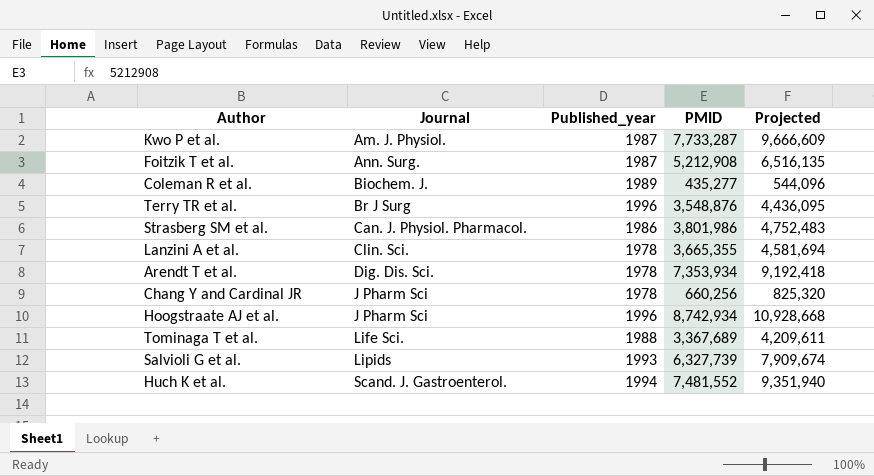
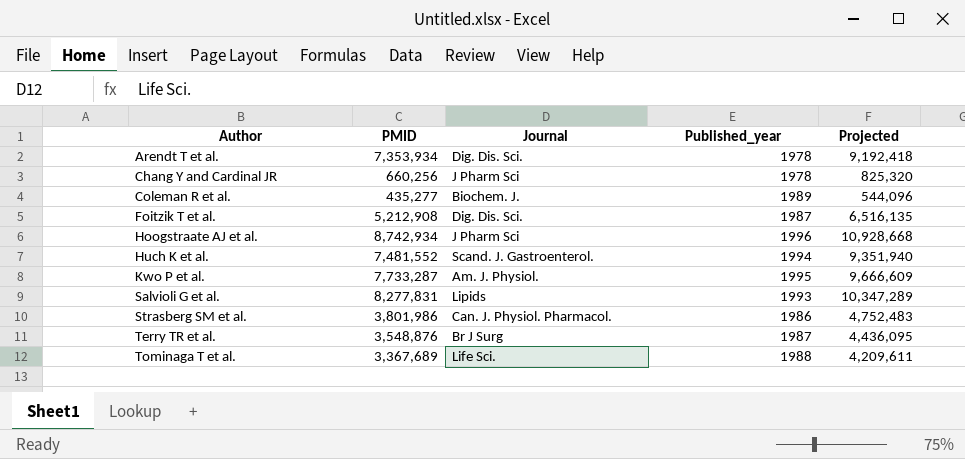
row order: Journal ascending -> Author ascending
column PMID | position: 4 -> 2
row Lanzini A et al.: Clin. Sci. | 1978 | 3,665,355 | 4,581,694 -> none
Foitzik T et al. | Journal: Ann. Surg. -> Dig. Dis. Sci.
Kwo P et al. | Published_year: 1987 -> 1995
Salvioli G et al. | PMID: 6,327,739 -> 8,277,831
Salvioli G et al. | Projected: 7,909,674 -> 10,347,289
Terry TR et al. | Published_year: 1996 -> 1987

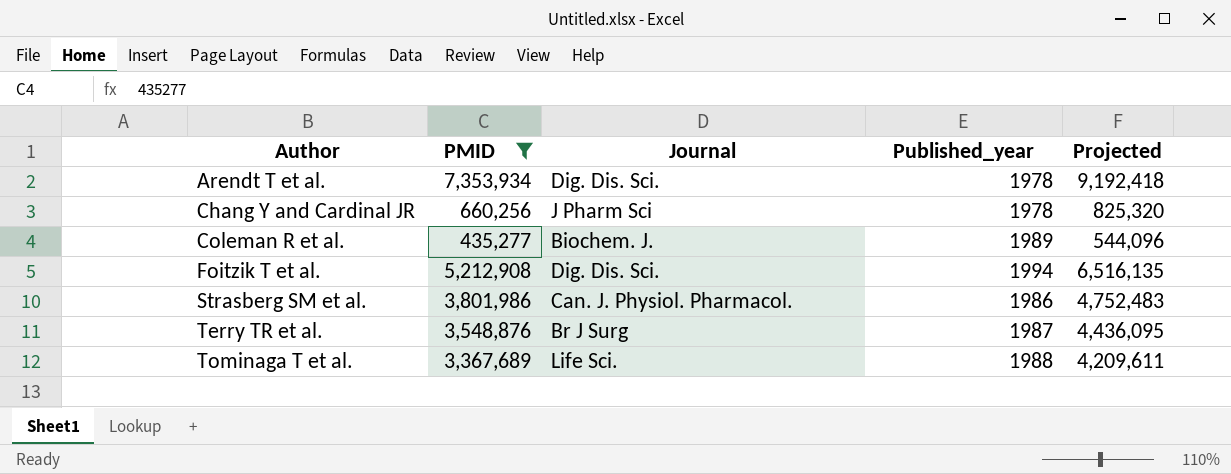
filter: none -> PMID <= 7,353,934
Foitzik T et al. | Published_year: 1987 -> 1994

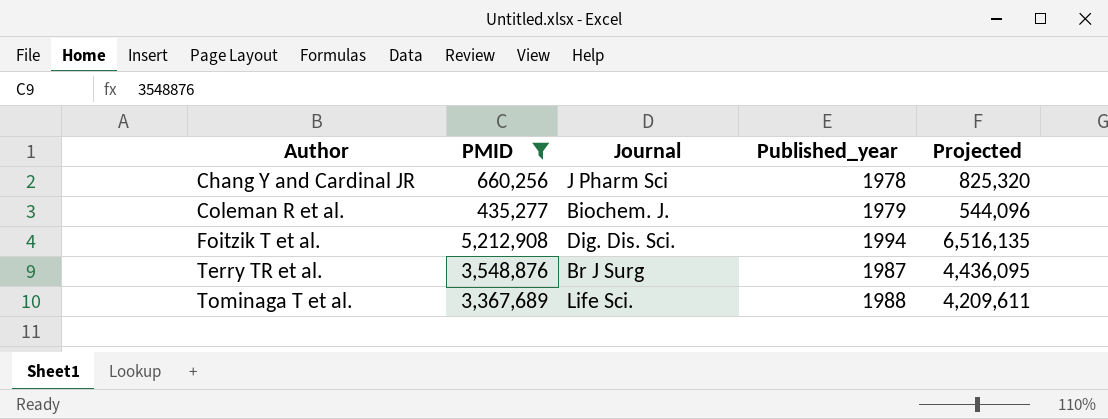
row Arendt T et al.: 7,353,934 | Dig. Dis. Sci. | 1978 | 9,192,418 -> none
row Strasberg SM et al.: 3,801,986 | Can. J. Physiol. Pharmacol. | 1986 | 4,752,483 -> none
Coleman R et al. | Published_year: 1989 -> 1979

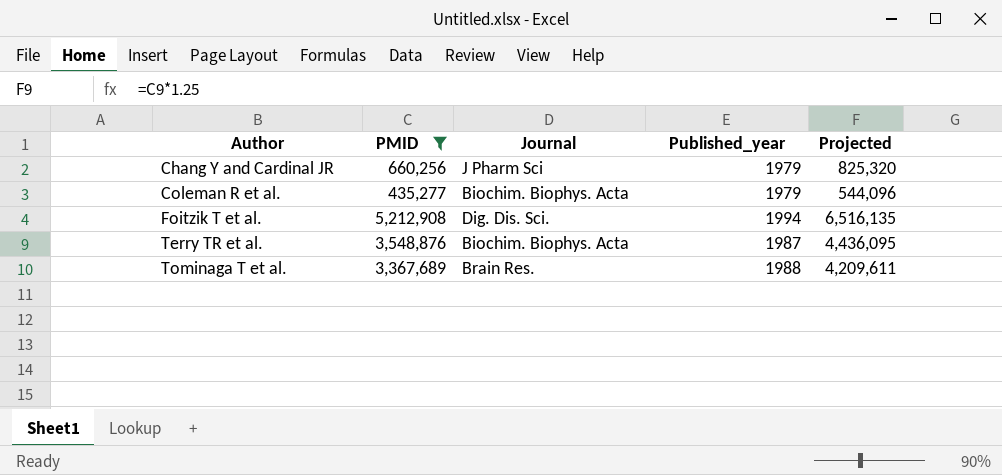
Chang Y and Cardinal JR | Published_year: 1978 -> 1979
Coleman R et al. | Journal: Biochem. J. -> Biochim. Biophys. Acta
Terry TR et al. | Journal: Br J Surg -> Biochim. Biophys. Acta
Tominaga T et al. | Journal: Life Sci. -> Brain Res.

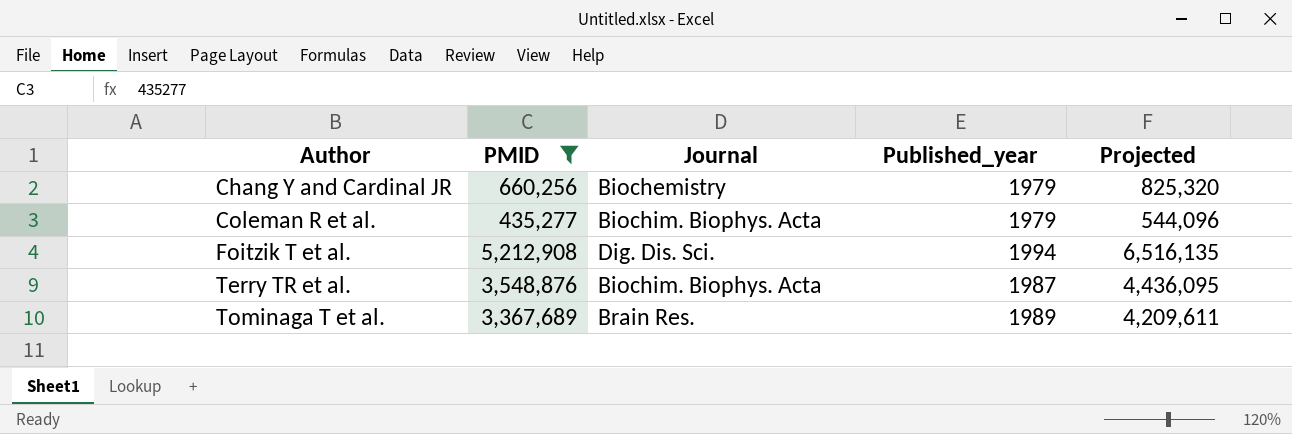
Chang Y and Cardinal JR | Journal: J Pharm Sci -> Biochemistry
Tominaga T et al. | Published_year: 1988 -> 1989

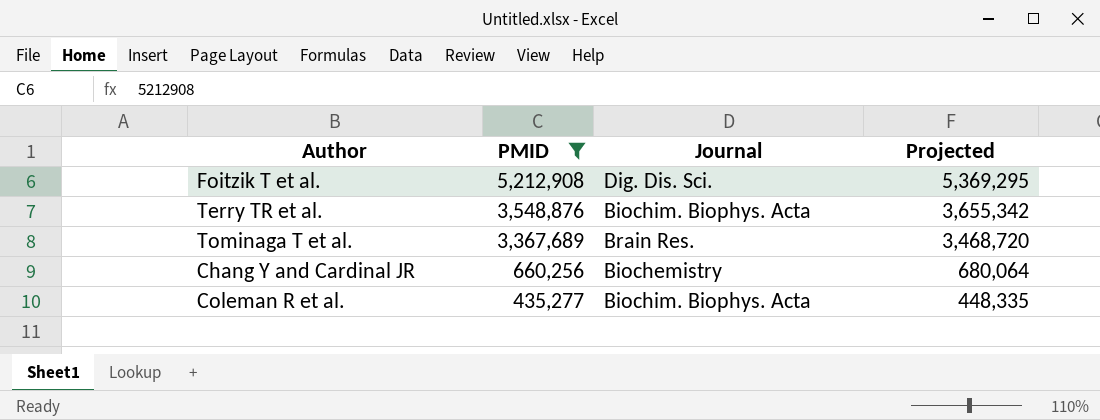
row order: Author ascending -> PMID descending
column Published_year | position: 4 -> none
column Projected | formula: [PMID] * 1.25 -> [PMID] * 1.03

